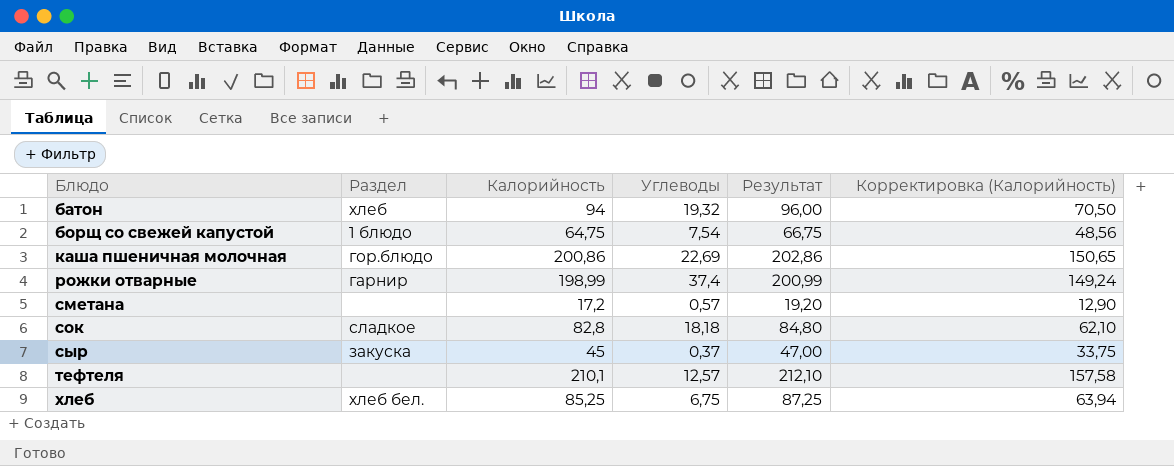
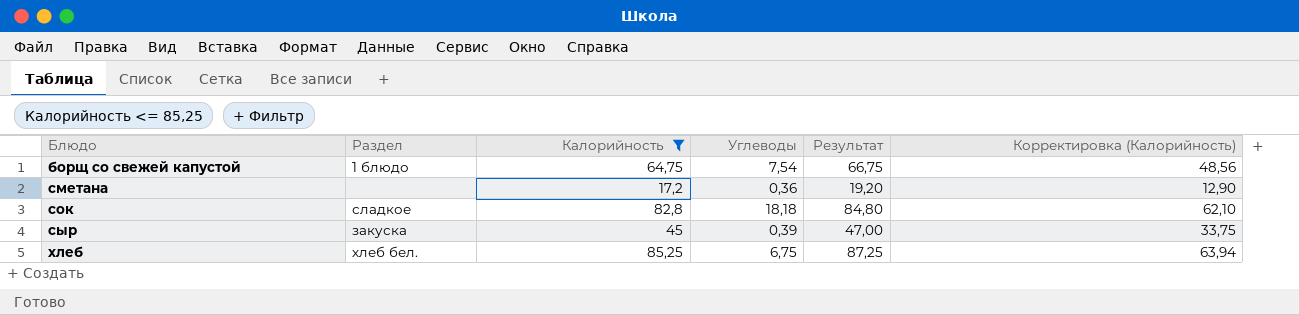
filter: none -> Калорийность <= 85,25
сметана | Углеводы: 0,57 -> 0,36
сыр | Углеводы: 0,37 -> 0,39

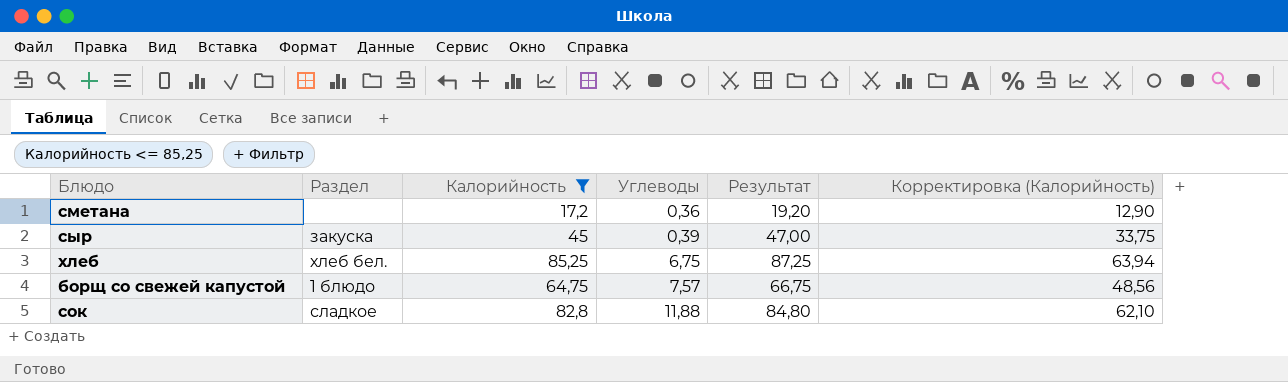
row order: Блюдо ascending -> Углеводы ascending
борщ со свежей капустой | Углеводы: 7,54 -> 7,57
сок | Углеводы: 18,18 -> 11,88

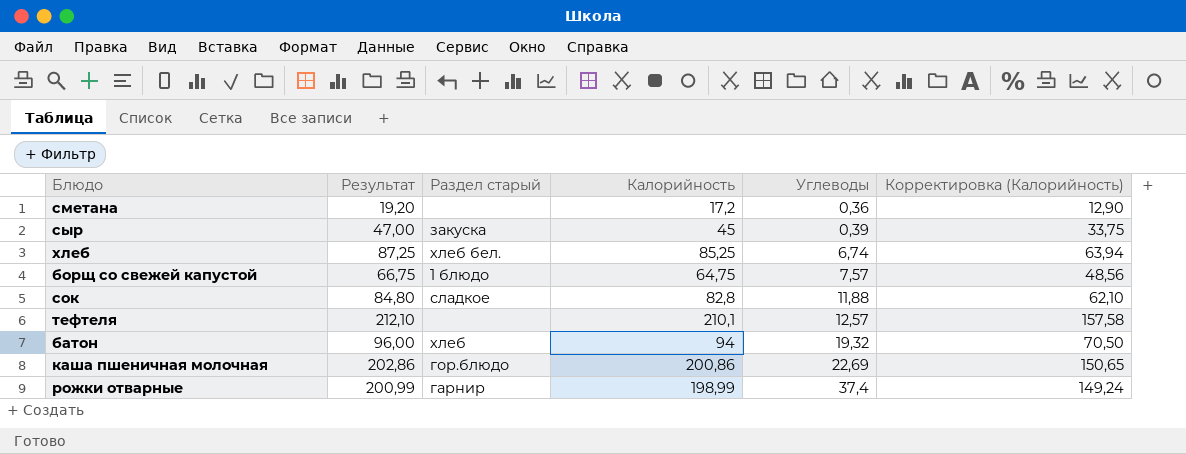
filter: Калорийность <= 85,25 -> none
column Результат | position: 5 -> 2
column name: Раздел -> Раздел старый
хлеб | Углеводы: 6,75 -> 6,74

